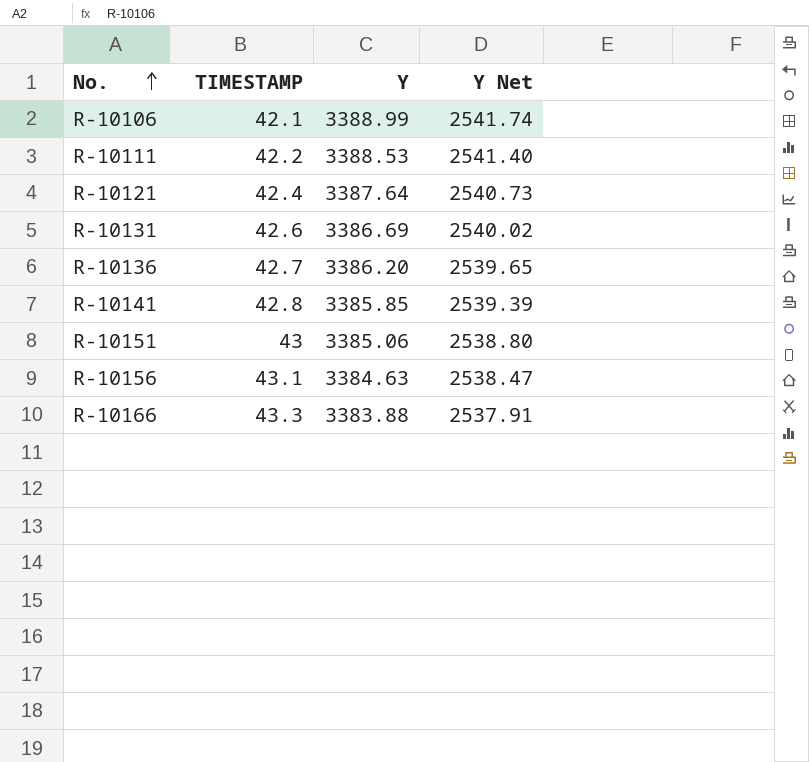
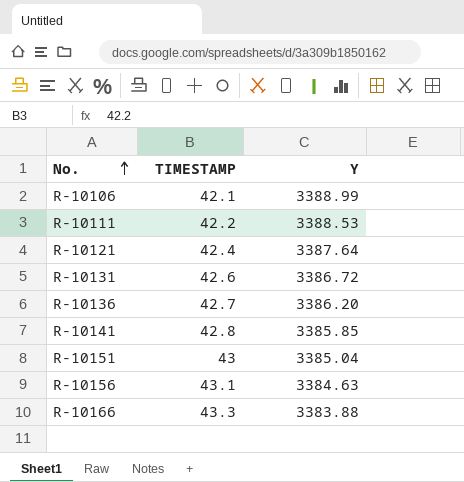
column Y Net | formula: [Y] * 0.75 -> none
R-10131 | Y: 3386.69 -> 3386.72
R-10151 | Y: 3385.06 -> 3385.04

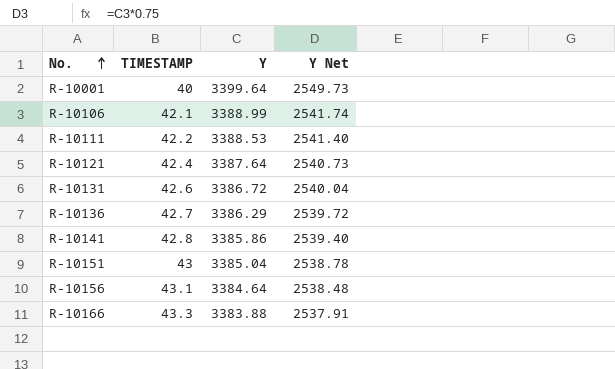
column Y Net | formula: none -> [Y] * 0.75
row R-10001: none -> 40 | 3399.64 | 2549.73
R-10136 | Y: 3386.20 -> 3386.29
R-10141 | Y: 3385.85 -> 3385.86
R-10156 | Y: 3384.63 -> 3384.64

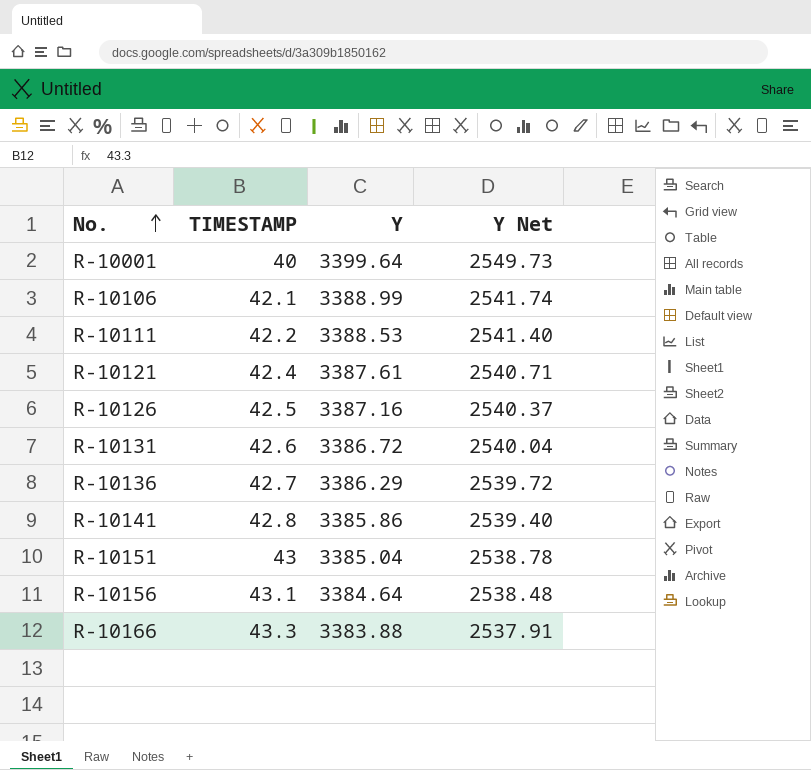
R-10121 | Y: 3387.64 -> 3387.61
R-10121 | Y Net: 2540.73 -> 2540.71
row R-10126: none -> 42.5 | 3387.16 | 2540.37

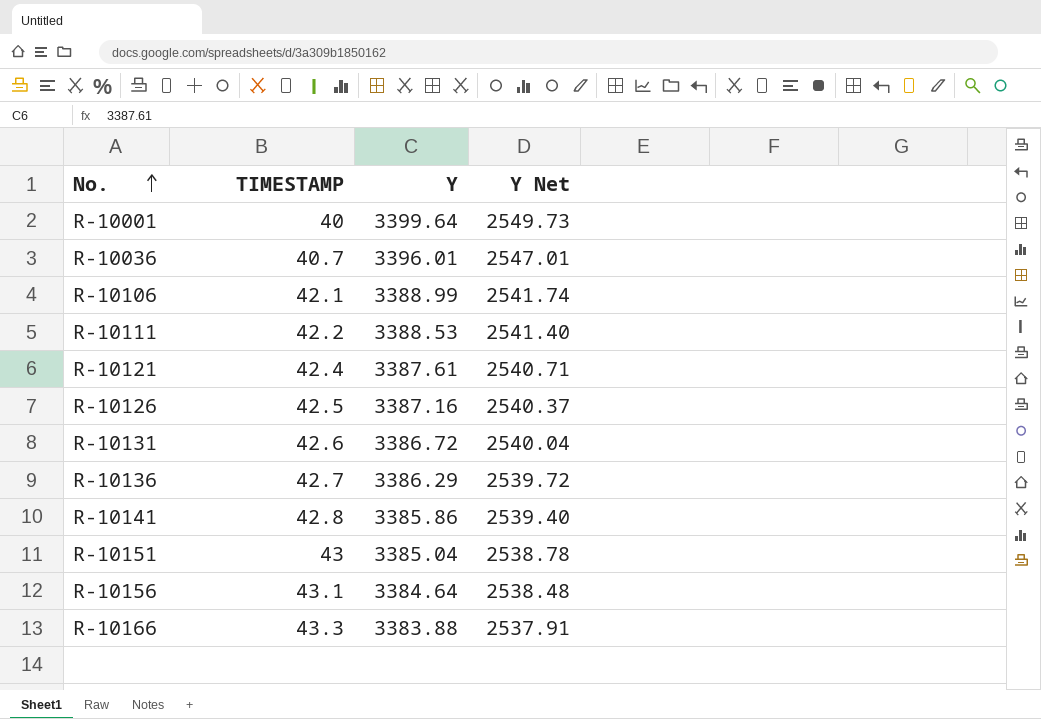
row R-10036: none -> 40.7 | 3396.01 | 2547.01

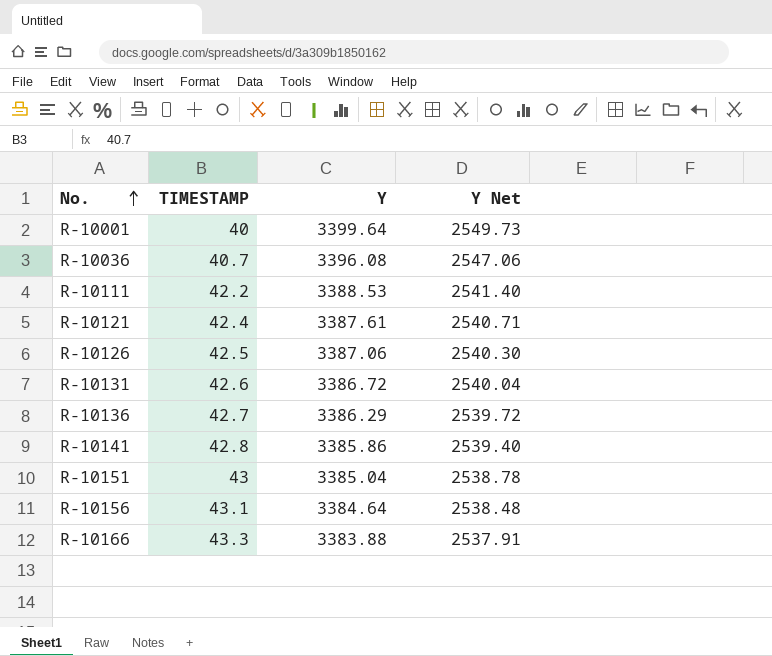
row R-10106: 42.1 | 3388.99 | 2541.74 -> none
R-10036 | Y: 3396.01 -> 3396.08
R-10036 | Y Net: 2547.01 -> 2547.06
R-10126 | Y: 3387.16 -> 3387.06
R-10126 | Y Net: 2540.37 -> 2540.30

